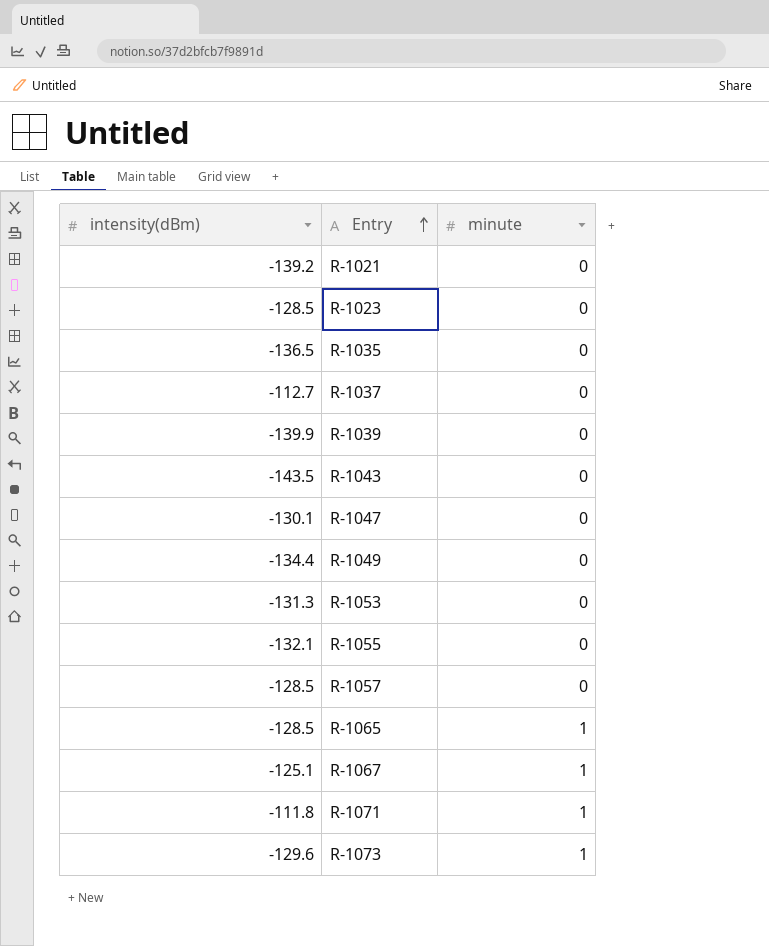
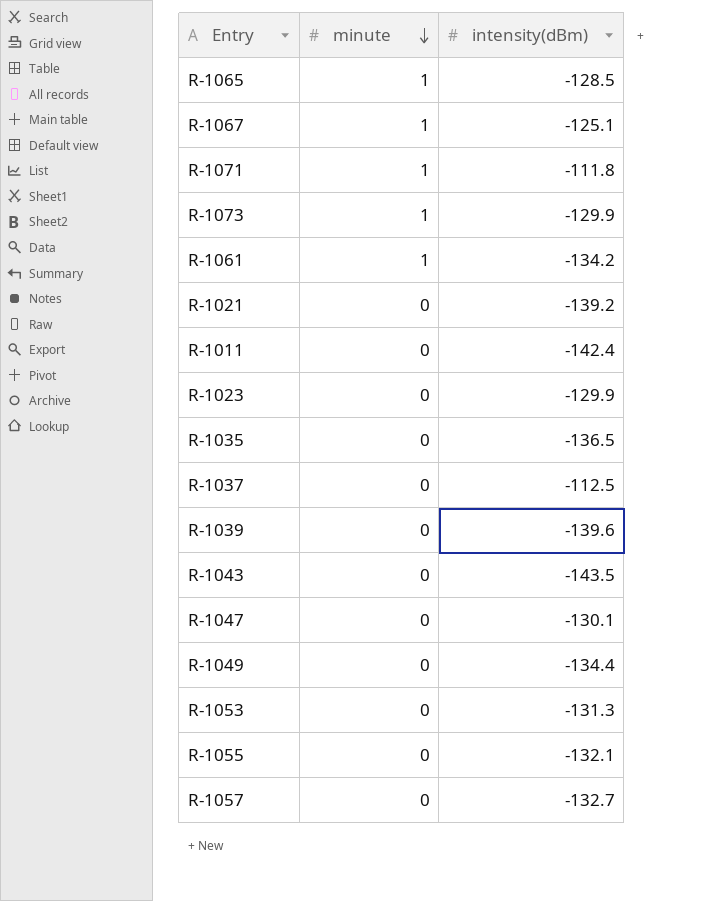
row order: Entry ascending -> minute descending
column intensity(dBm) | position: 1 -> 3
R-1073 | intensity(dBm): -129.6 -> -129.9
row R-1061: none -> 1 | -134.2
row R-1011: none -> 0 | -142.4
R-1023 | intensity(dBm): -128.5 -> -129.9
R-1037 | intensity(dBm): -112.7 -> -112.5
R-1039 | intensity(dBm): -139.9 -> -139.6
R-1057 | intensity(dBm): -128.5 -> -132.7

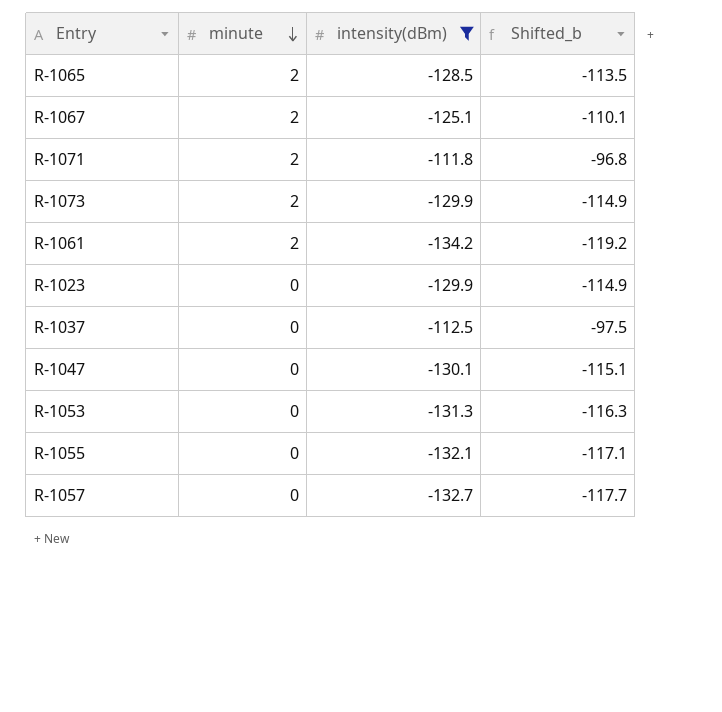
filter: none -> intensity(dBm) >= -134.2
column Shifted_b | formula: none -> [intensity(dBm)] + 15
R-1065 | minute: 1 -> 2
R-1067 | minute: 1 -> 2
R-1071 | minute: 1 -> 2
R-1073 | minute: 1 -> 2
R-1061 | minute: 1 -> 2

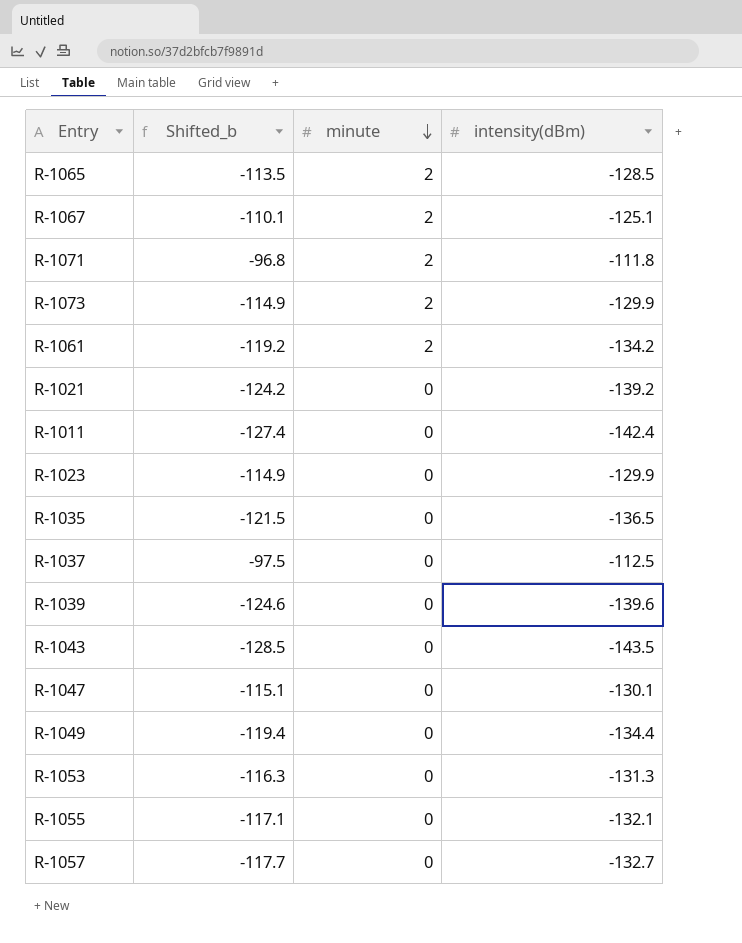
filter: intensity(dBm) >= -134.2 -> none
column Shifted_b | position: 4 -> 2

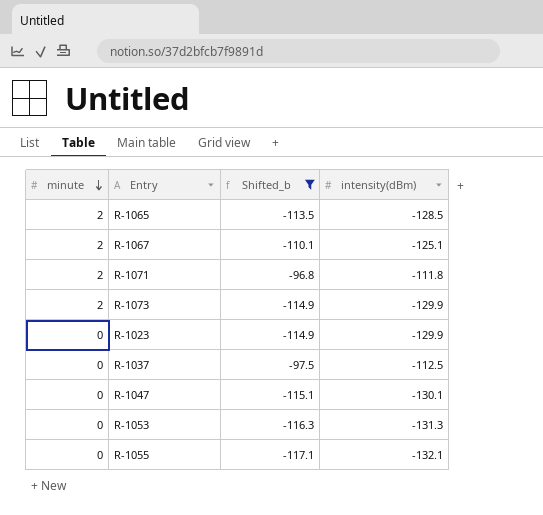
filter: none -> Shifted_b >= -117.1
column minute | position: 3 -> 1

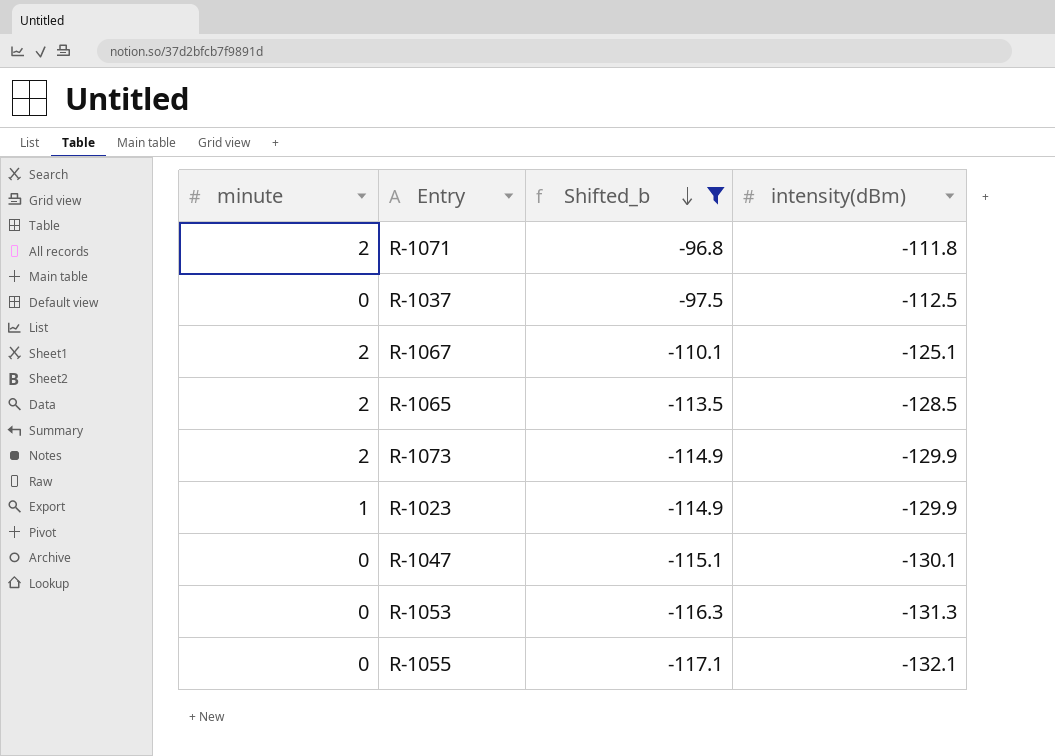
row order: minute descending -> Shifted_b descending
R-1023 | minute: 0 -> 1

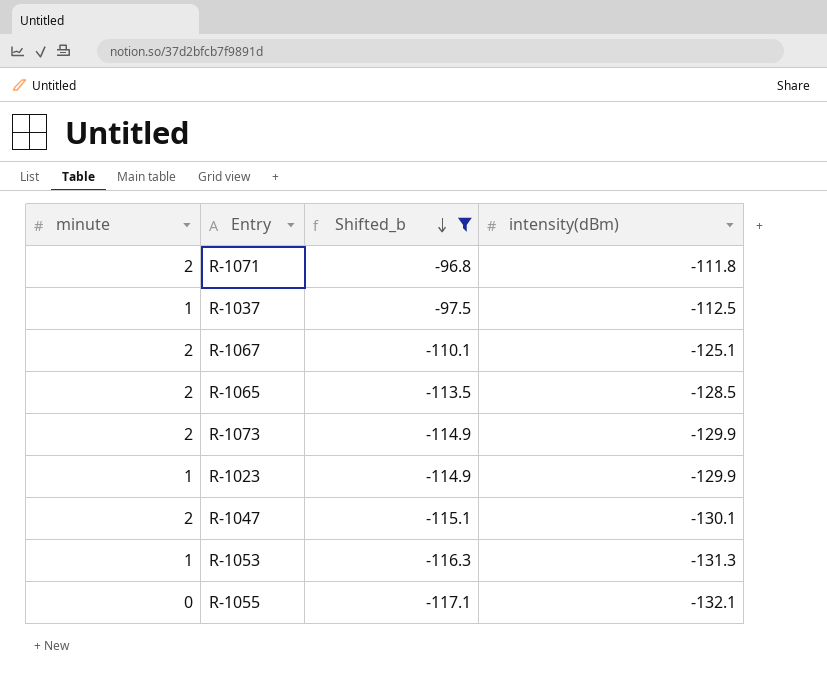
R-1037 | minute: 0 -> 1
R-1047 | minute: 0 -> 2
R-1053 | minute: 0 -> 1

